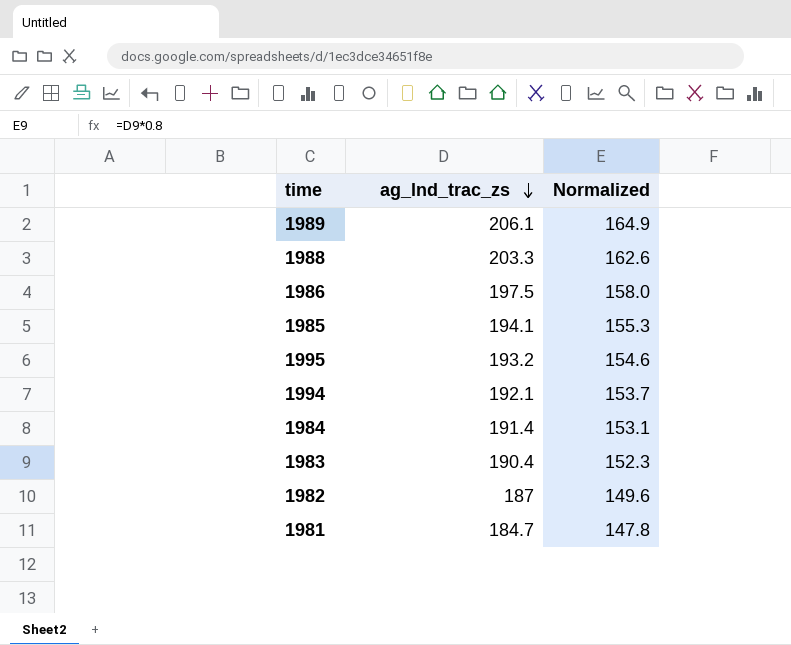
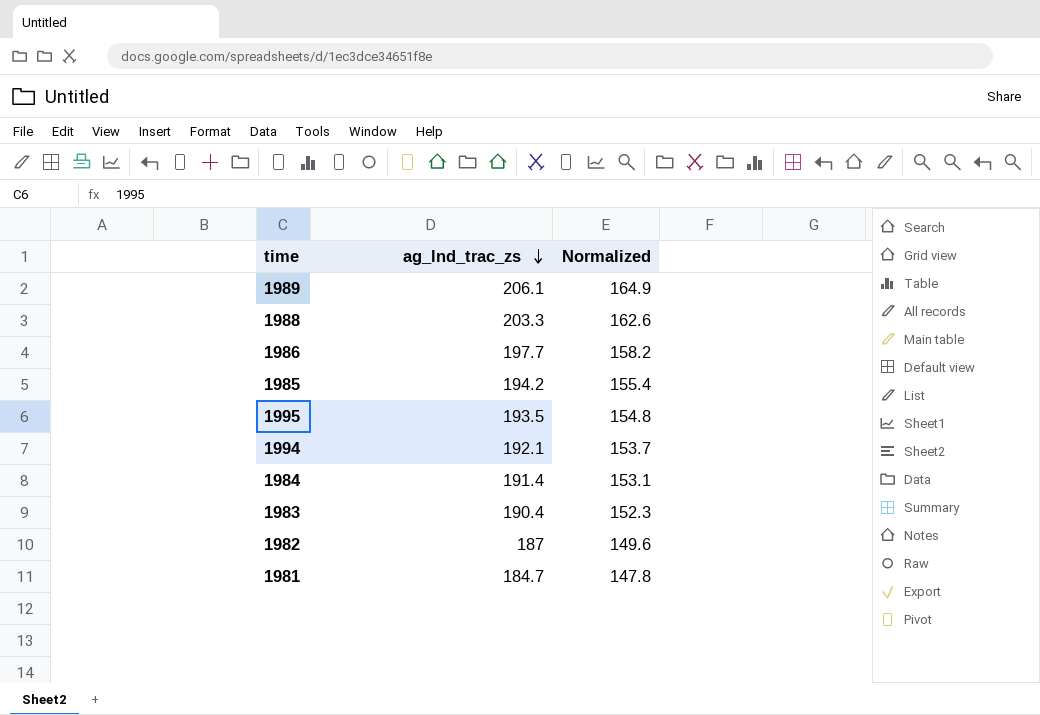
1986 | ag_lnd_trac_zs: 197.5 -> 197.7
1986 | Normalized: 158.0 -> 158.2
1985 | ag_lnd_trac_zs: 194.1 -> 194.2
1985 | Normalized: 155.3 -> 155.4
1995 | ag_lnd_trac_zs: 193.2 -> 193.5
1995 | Normalized: 154.6 -> 154.8

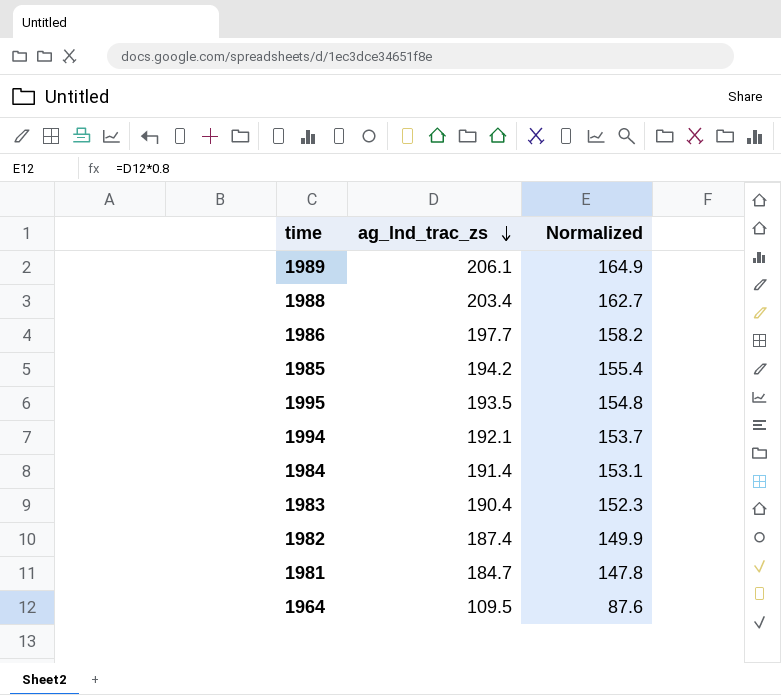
1988 | ag_lnd_trac_zs: 203.3 -> 203.4
1988 | Normalized: 162.6 -> 162.7
1982 | ag_lnd_trac_zs: 187 -> 187.4
1982 | Normalized: 149.6 -> 149.9
row 1964: none -> 109.5 | 87.6

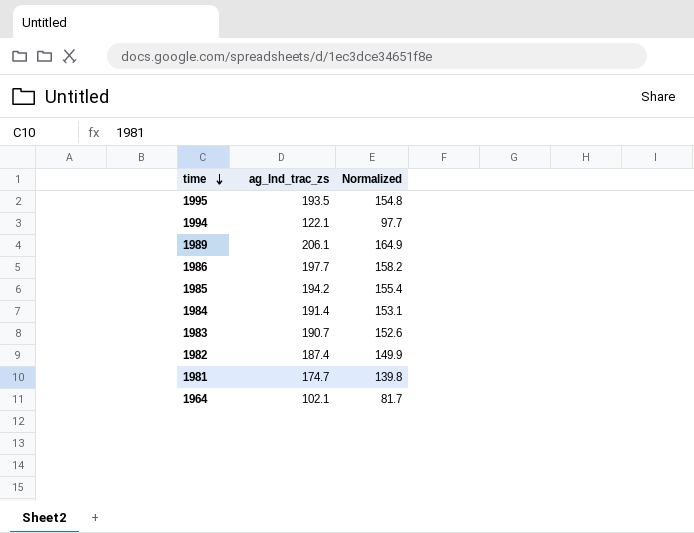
row order: ag_lnd_trac_zs descending -> time descending
row 1988: 203.4 | 162.7 -> none
1994 | ag_lnd_trac_zs: 192.1 -> 122.1
1994 | Normalized: 153.7 -> 97.7
1983 | ag_lnd_trac_zs: 190.4 -> 190.7
1983 | Normalized: 152.3 -> 152.6
1981 | ag_lnd_trac_zs: 184.7 -> 174.7
1981 | Normalized: 147.8 -> 139.8
1964 | ag_lnd_trac_zs: 109.5 -> 102.1
1964 | Normalized: 87.6 -> 81.7

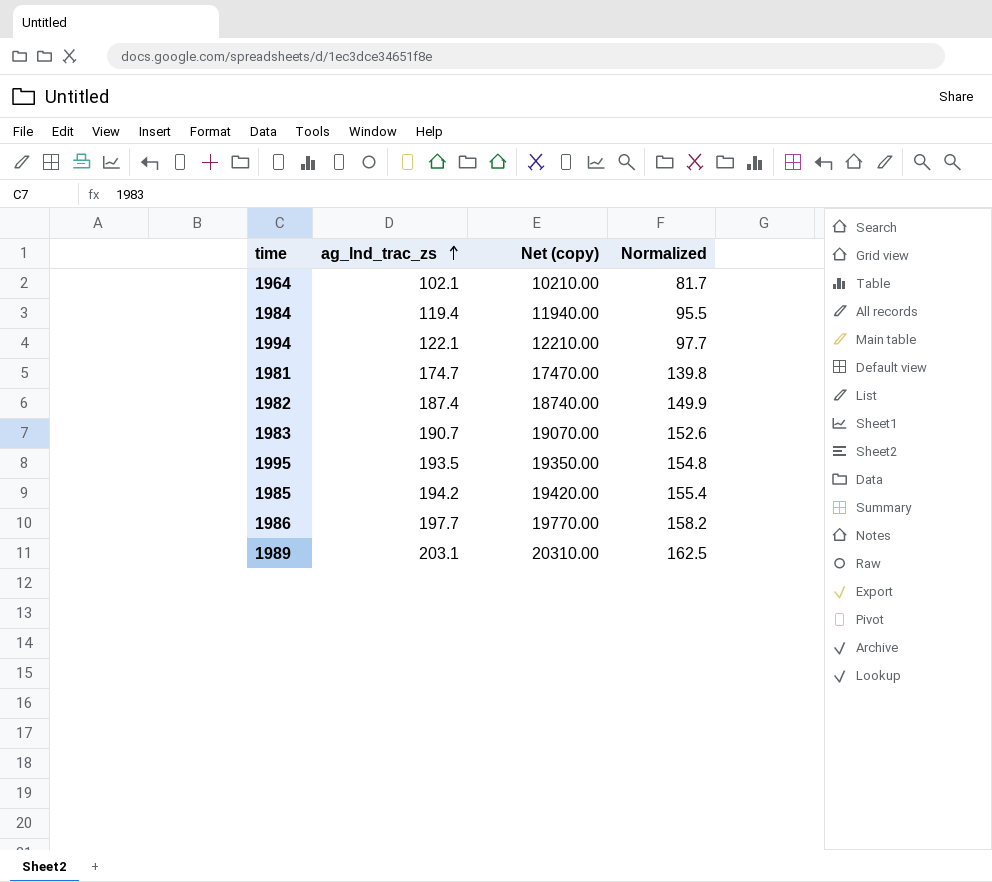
row order: time descending -> ag_lnd_trac_zs ascending
column Net (copy) | formula: none -> [ag_lnd_trac_zs] * 100
1984 | ag_lnd_trac_zs: 191.4 -> 119.4
1984 | Normalized: 153.1 -> 95.5
1989 | ag_lnd_trac_zs: 206.1 -> 203.1
1989 | Normalized: 164.9 -> 162.5

